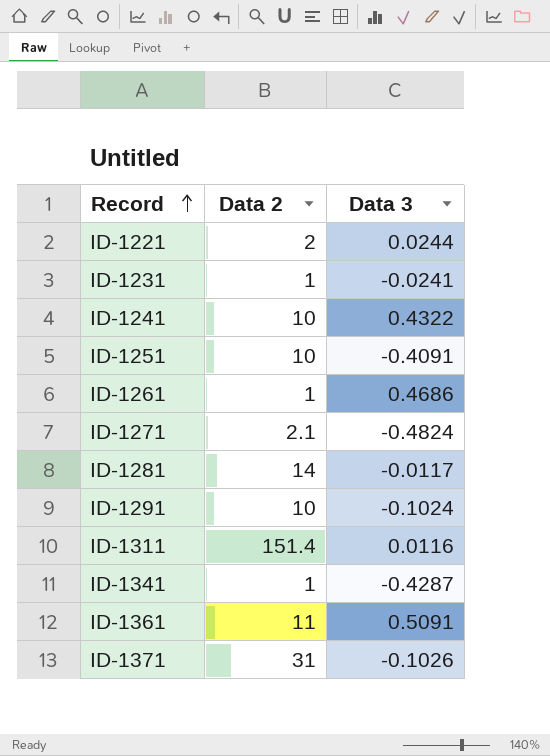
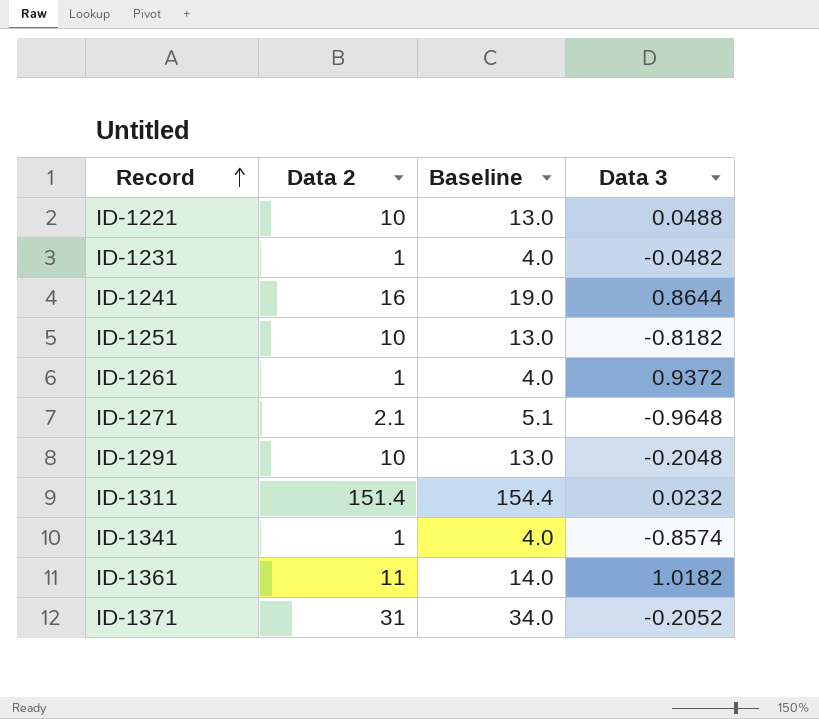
column Baseline | formula: none -> [Data 2] + 3
row ID-1281: 14 | -0.0117 -> none
ID-1221 | Data 2: 2 -> 10
ID-1221 | Data 3: 0.0244 -> 0.0488
ID-1231 | Data 3: -0.0241 -> -0.0482
ID-1241 | Data 2: 10 -> 16
ID-1241 | Data 3: 0.4322 -> 0.8644
ID-1251 | Data 3: -0.4091 -> -0.8182
ID-1261 | Data 3: 0.4686 -> 0.9372
ID-1271 | Data 3: -0.4824 -> -0.9648
ID-1291 | Data 3: -0.1024 -> -0.2048
ID-1311 | Data 3: 0.0116 -> 0.0232
ID-1341 | Data 3: -0.4287 -> -0.8574
ID-1361 | Data 3: 0.5091 -> 1.0182
ID-1371 | Data 3: -0.1026 -> -0.2052

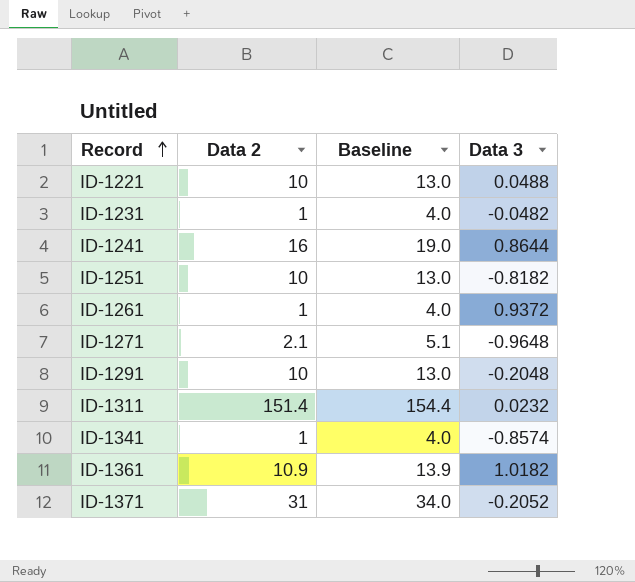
ID-1361 | Data 2: 11 -> 10.9
ID-1361 | Baseline: 14.0 -> 13.9

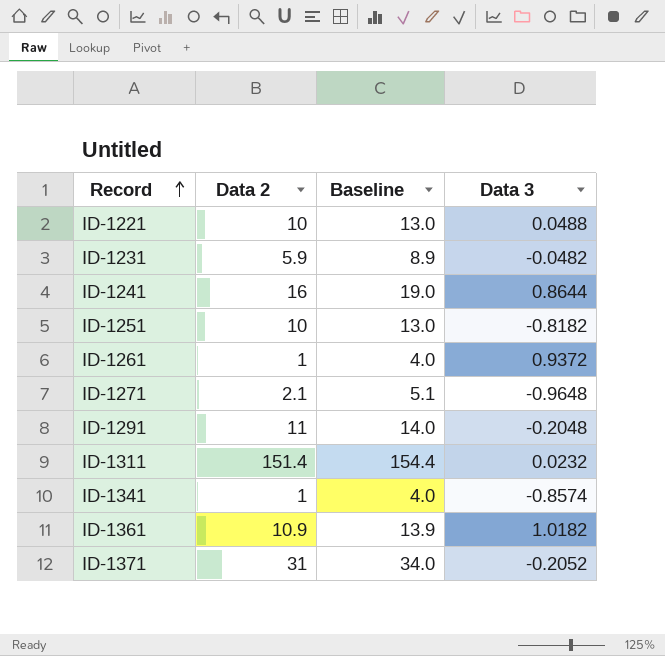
ID-1231 | Data 2: 1 -> 5.9
ID-1231 | Baseline: 4.0 -> 8.9
ID-1291 | Data 2: 10 -> 11
ID-1291 | Baseline: 13.0 -> 14.0

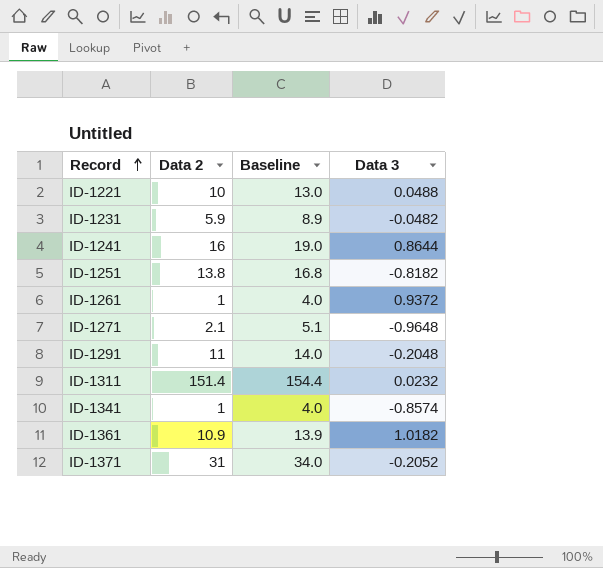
ID-1251 | Data 2: 10 -> 13.8
ID-1251 | Baseline: 13.0 -> 16.8

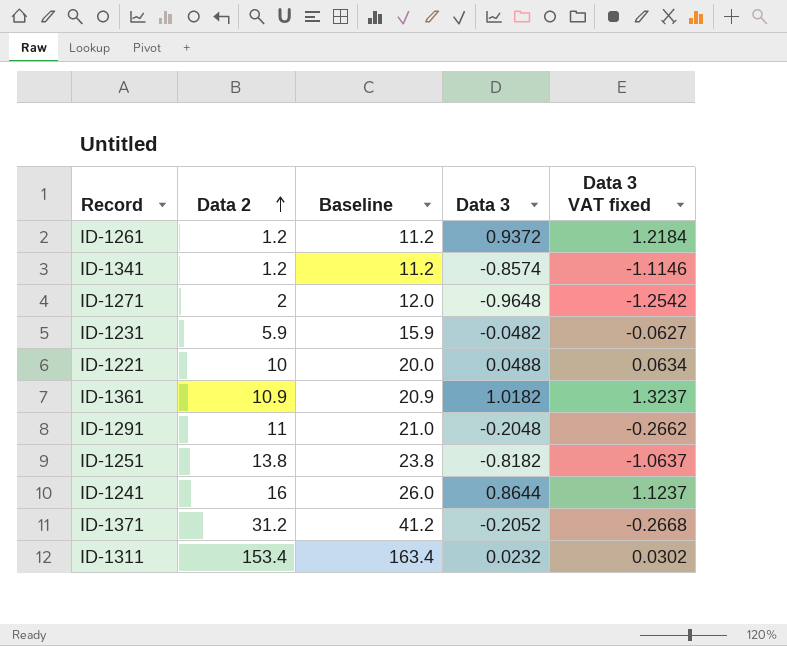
row order: Record ascending -> Data 2 ascending
column Baseline | formula: [Data 2] + 3 -> [Data 2] + 10
column Data 3 VAT fixed | formula: none -> [Data 3] * 1.3
ID-1261 | Data 2: 1 -> 1.2
ID-1341 | Data 2: 1 -> 1.2
ID-1271 | Data 2: 2.1 -> 2
ID-1371 | Data 2: 31 -> 31.2
ID-1311 | Data 2: 151.4 -> 153.4

